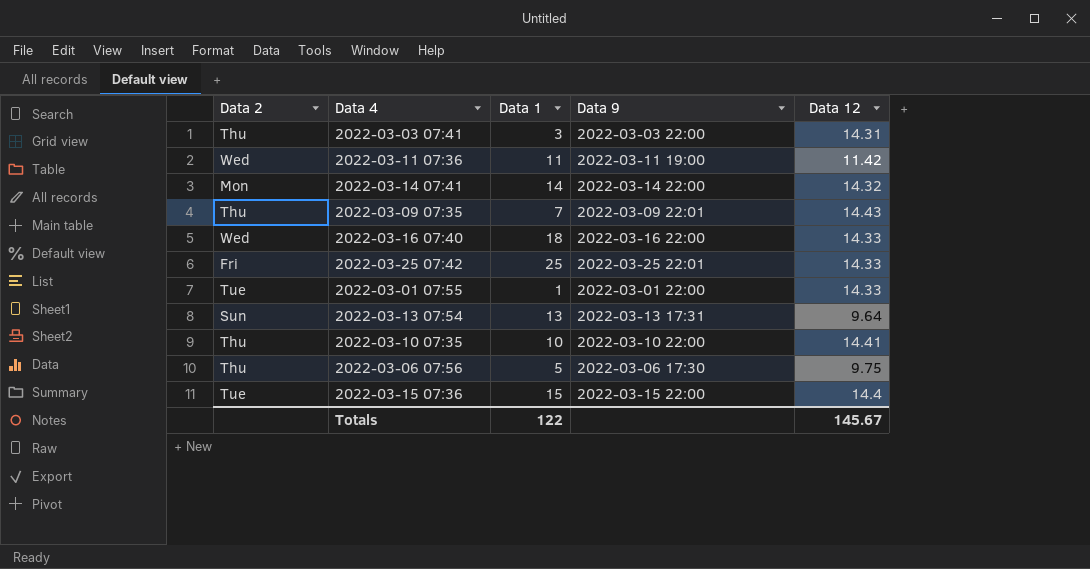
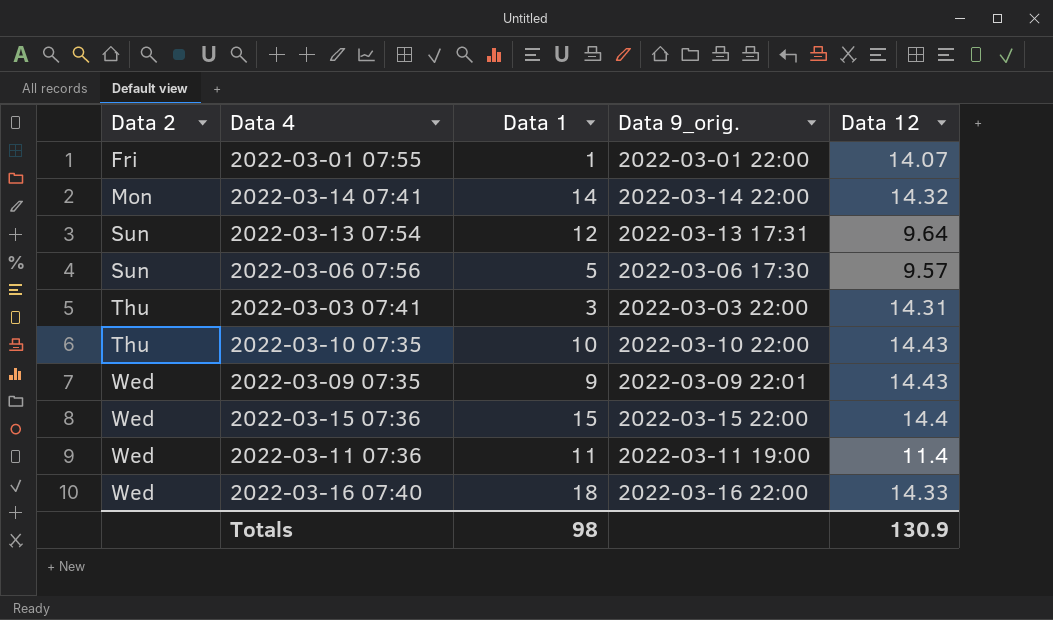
row order: none -> Data 2 ascending
column name: Data 9 -> Data 9_orig.
row 2022-03-25 07:42: Fri | 25 | 2022-03-25 22:01 | 14.33 -> none
2022-03-01 07:55 | Data 2: Tue -> Fri
2022-03-01 07:55 | Data 12: 14.33 -> 14.07
2022-03-13 07:54 | Data 1: 13 -> 12
2022-03-06 07:56 | Data 2: Thu -> Sun
2022-03-06 07:56 | Data 12: 9.75 -> 9.57
2022-03-10 07:35 | Data 12: 14.41 -> 14.43
2022-03-09 07:35 | Data 2: Thu -> Wed
2022-03-09 07:35 | Data 1: 7 -> 9
2022-03-15 07:36 | Data 2: Tue -> Wed
2022-03-11 07:36 | Data 12: 11.42 -> 11.4
Totals | Data 1: 122 -> 98
Totals | Data 12: 145.67 -> 130.9

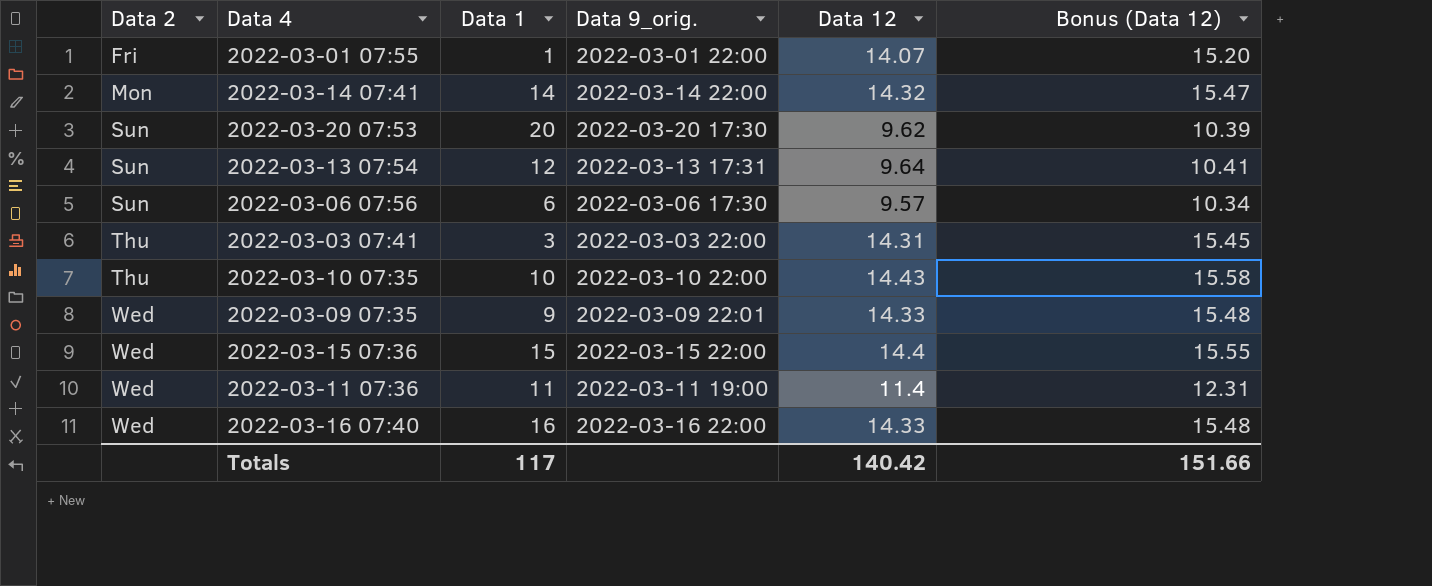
column Bonus (Data 12) | formula: none -> [Data 12] * 1.08
row 2022-03-20 07:53: none -> Sun | 20 | 2022-03-20 17:30 | 9.62 | 10.39
2022-03-06 07:56 | Data 1: 5 -> 6
2022-03-09 07:35 | Data 12: 14.43 -> 14.33
2022-03-16 07:40 | Data 1: 18 -> 16
Totals | Data 1: 98 -> 117
Totals | Data 12: 130.9 -> 140.42

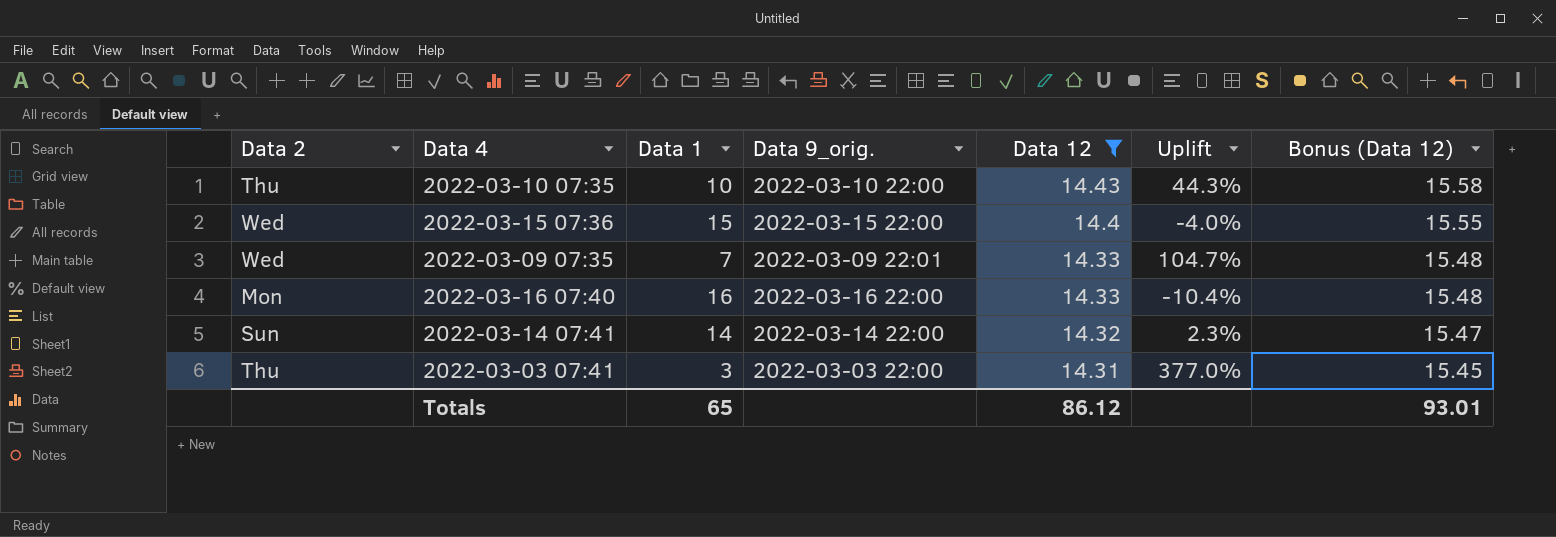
filter: none -> Data 12 >= 14.31
row order: Data 2 ascending -> Data 12 descending
column Uplift | formula: none -> ([Data 12] - [Data 1]) / [Data 1]
2022-03-09 07:35 | Data 1: 9 -> 7
2022-03-16 07:40 | Data 2: Wed -> Mon
2022-03-14 07:41 | Data 2: Mon -> Sun
Totals | Data 1: 117 -> 65
Totals | Data 12: 140.42 -> 86.12
Totals | Bonus (Data 12): 151.66 -> 93.01

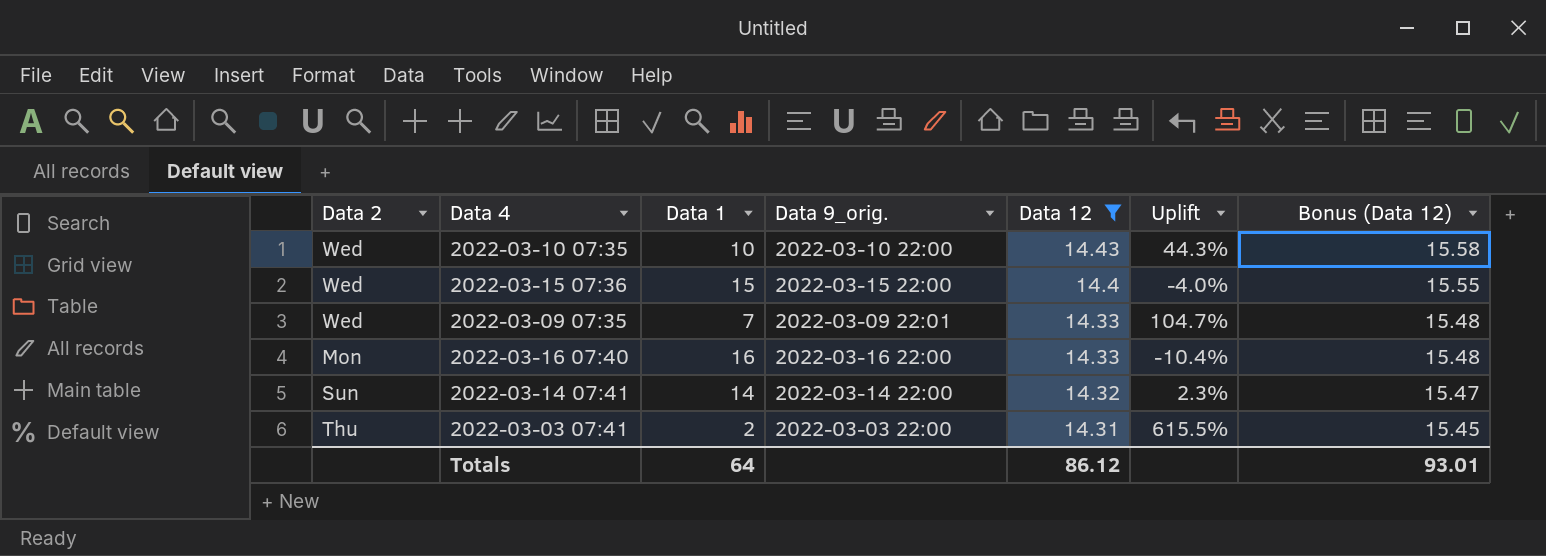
2022-03-10 07:35 | Data 2: Thu -> Wed
2022-03-03 07:41 | Data 1: 3 -> 2
2022-03-03 07:41 | Uplift: 377.0% -> 615.5%
Totals | Data 1: 65 -> 64

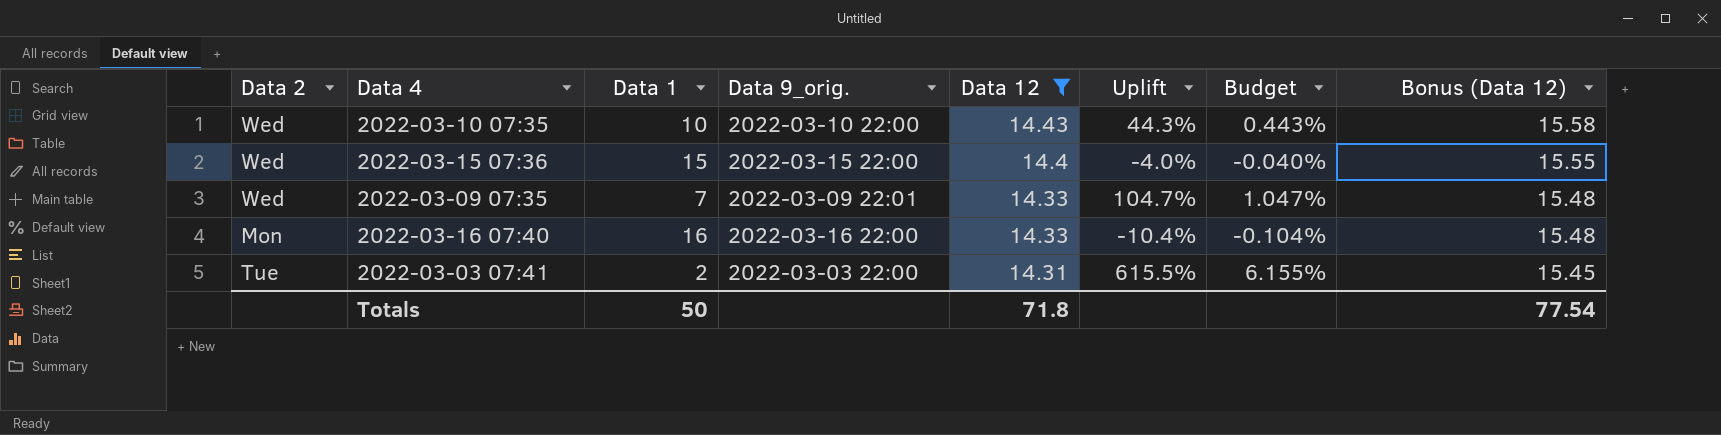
column Budget | formula: none -> [Uplift] * 0.01
row 2022-03-14 07:41: Sun | 14 | 2022-03-14 22:00 | 14.32 | 2.3% | 15.47 -> none
2022-03-03 07:41 | Data 2: Thu -> Tue
Totals | Data 1: 64 -> 50
Totals | Data 12: 86.12 -> 71.8
Totals | Bonus (Data 12): 93.01 -> 77.54

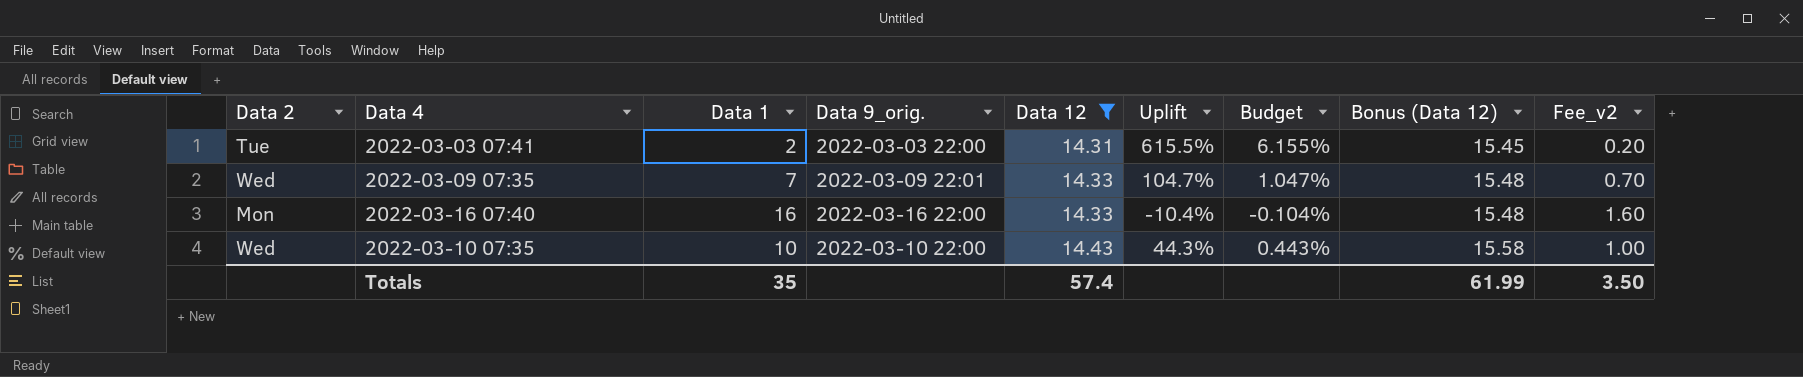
row order: Data 12 descending -> Data 12 ascending
column Fee_v2 | formula: none -> [Data 1] * 0.1
row 2022-03-15 07:36: Wed | 15 | 2022-03-15 22:00 | 14.4 | -4.0% | -0.040% | 15.55 -> none
Totals | Data 1: 50 -> 35
Totals | Data 12: 71.8 -> 57.4
Totals | Bonus (Data 12): 77.54 -> 61.99

